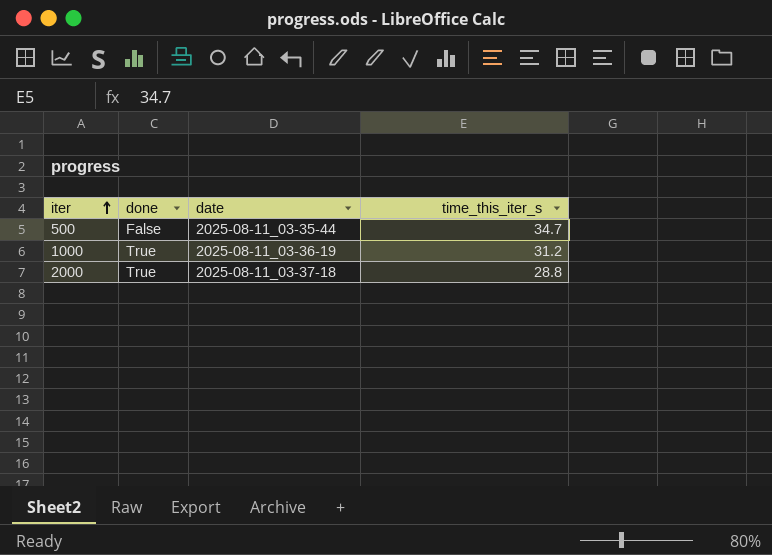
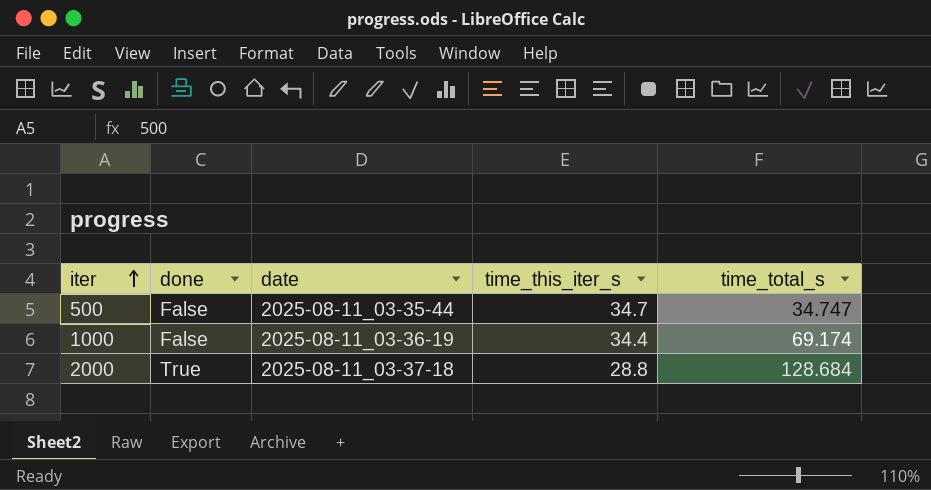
column time_total_s | position: none -> 5
1000 | done: True -> False
1000 | time_this_iter_s: 31.2 -> 34.4

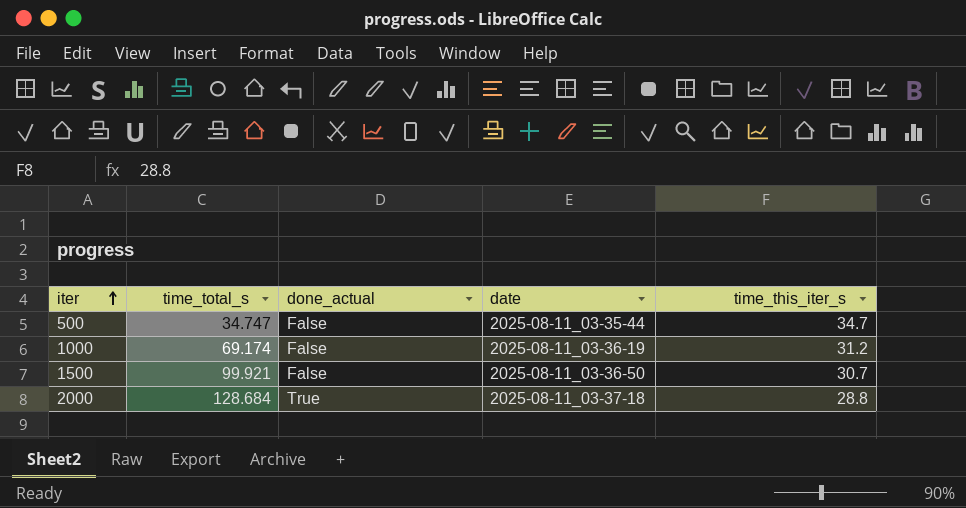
column time_total_s | position: 5 -> 2
column name: done -> done_actual
1000 | time_this_iter_s: 34.4 -> 31.2
row 1500: none -> 99.921 | False | 2025-08-11_03-36-50 | 30.7

